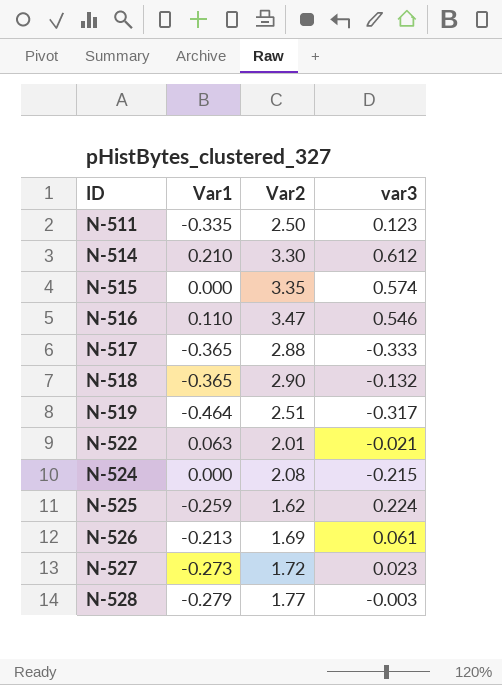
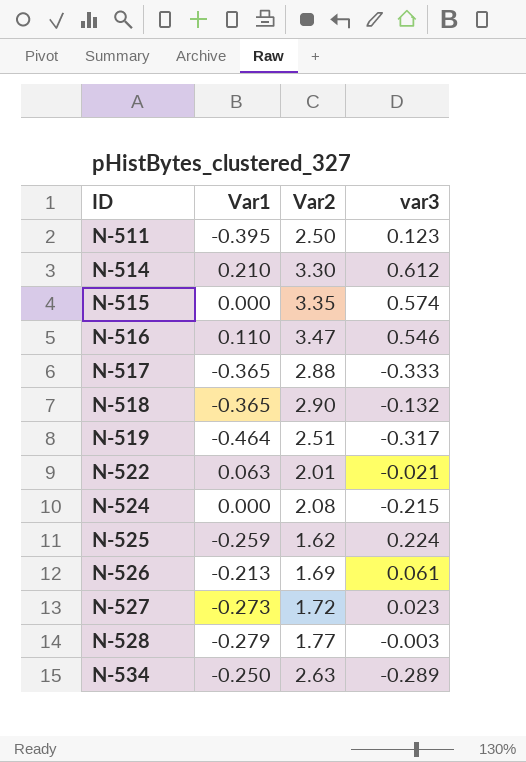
N-511 | Var1: -0.335 -> -0.395
row N-534: none -> -0.250 | 2.63 | -0.289

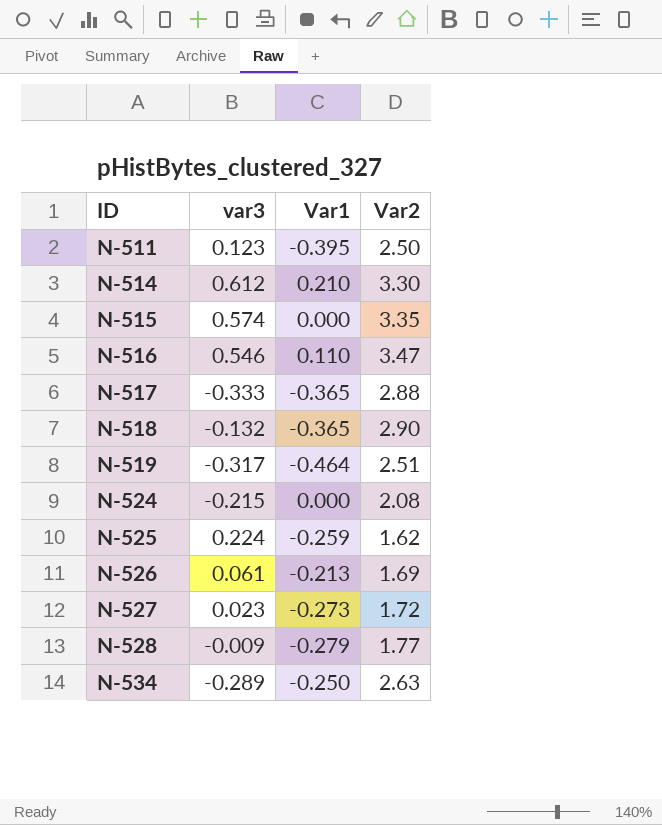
column var3 | position: 4 -> 2
row N-522: 0.063 | 2.01 | -0.021 -> none
N-528 | var3: -0.003 -> -0.009

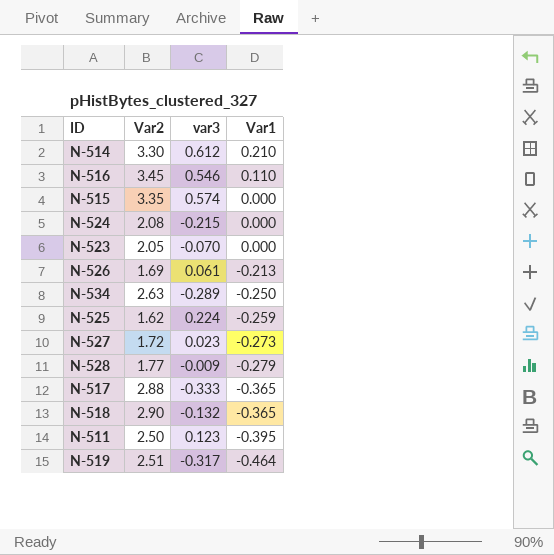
row order: ID ascending -> Var1 descending
column Var2 | position: 4 -> 2
N-516 | Var2: 3.47 -> 3.45
row N-523: none -> 2.05 | -0.070 | 0.000

